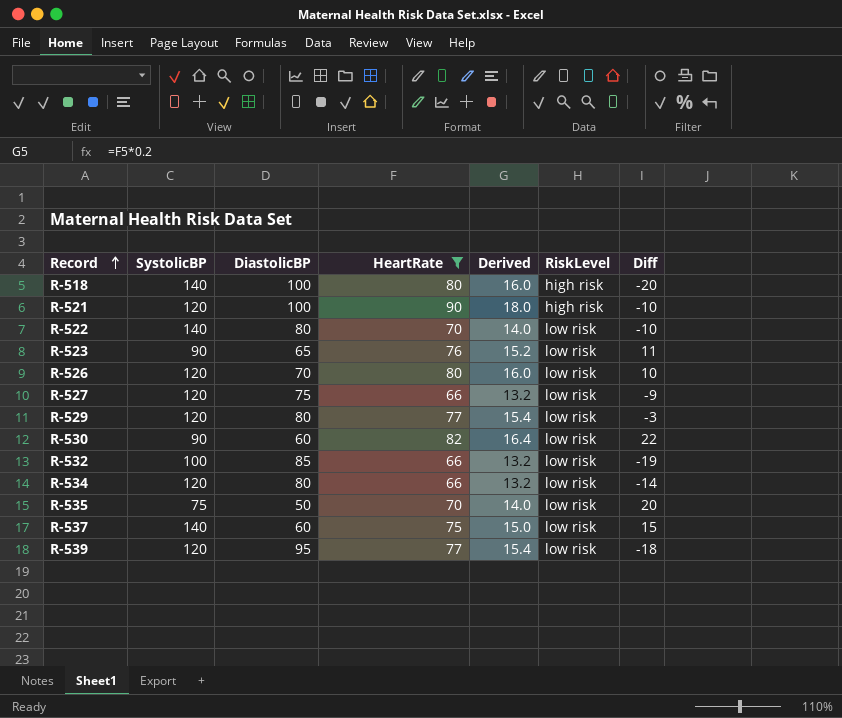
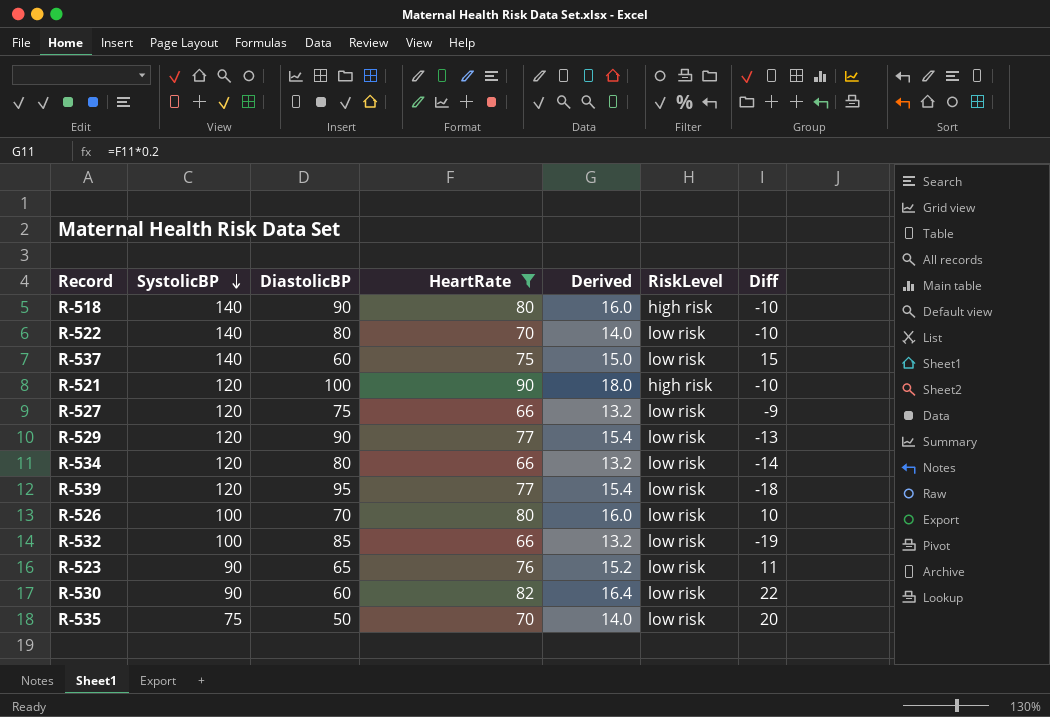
row order: Record ascending -> SystolicBP descending
R-518 | DiastolicBP: 100 -> 90
R-518 | Diff: -20 -> -10
R-529 | DiastolicBP: 80 -> 90
R-529 | Diff: -3 -> -13
R-526 | SystolicBP: 120 -> 100

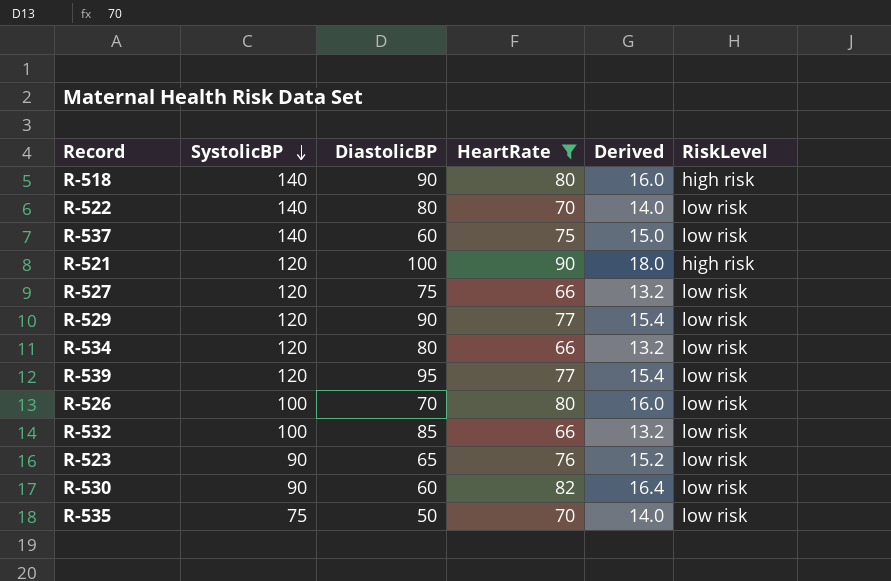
column Diff | formula: [HeartRate] - [DiastolicBP] -> none

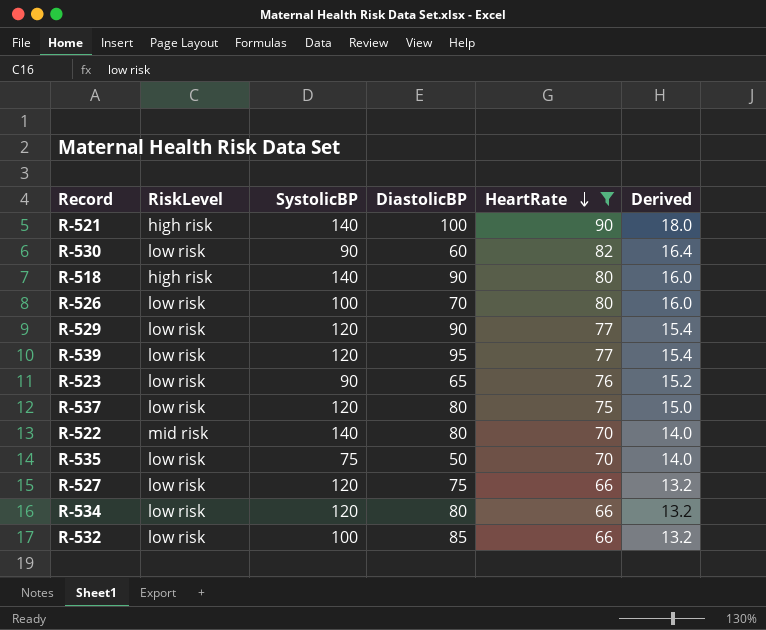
row order: SystolicBP descending -> HeartRate descending
column RiskLevel | position: 6 -> 2
R-521 | SystolicBP: 120 -> 140
R-537 | SystolicBP: 140 -> 120
R-537 | DiastolicBP: 60 -> 80
R-522 | RiskLevel: low risk -> mid risk

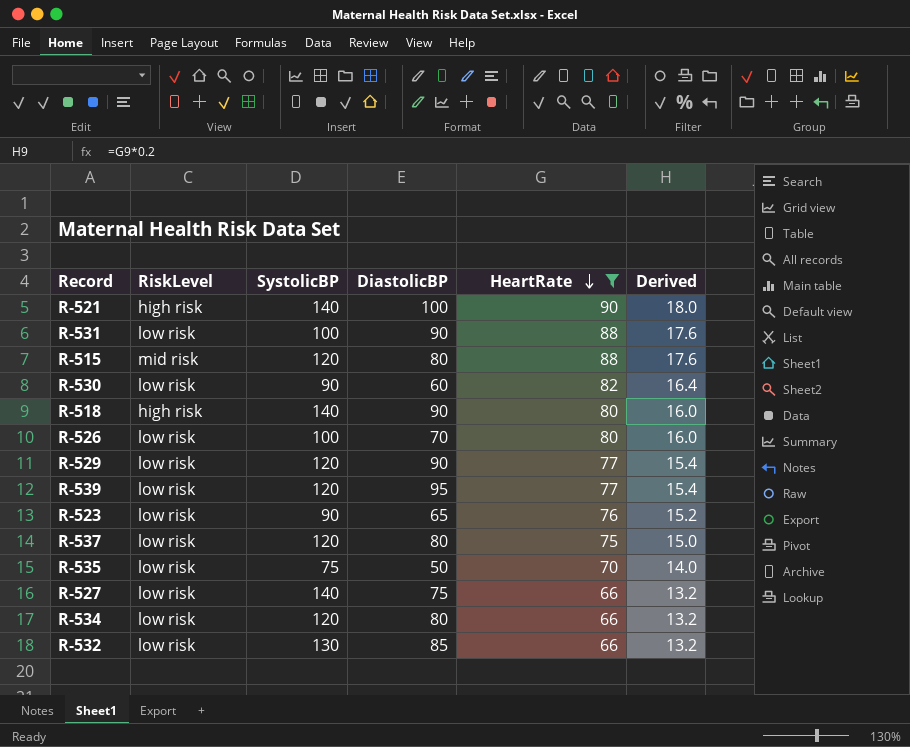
row R-522: mid risk | 140 | 80 | 70 | 14.0 -> none
row R-531: none -> low risk | 100 | 90 | 88 | 17.6
row R-515: none -> mid risk | 120 | 80 | 88 | 17.6
R-527 | SystolicBP: 120 -> 140
R-532 | SystolicBP: 100 -> 130

